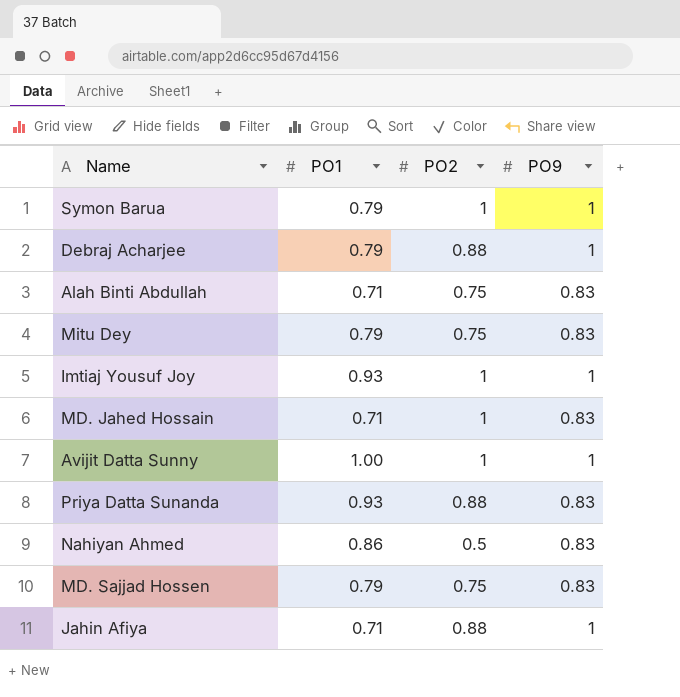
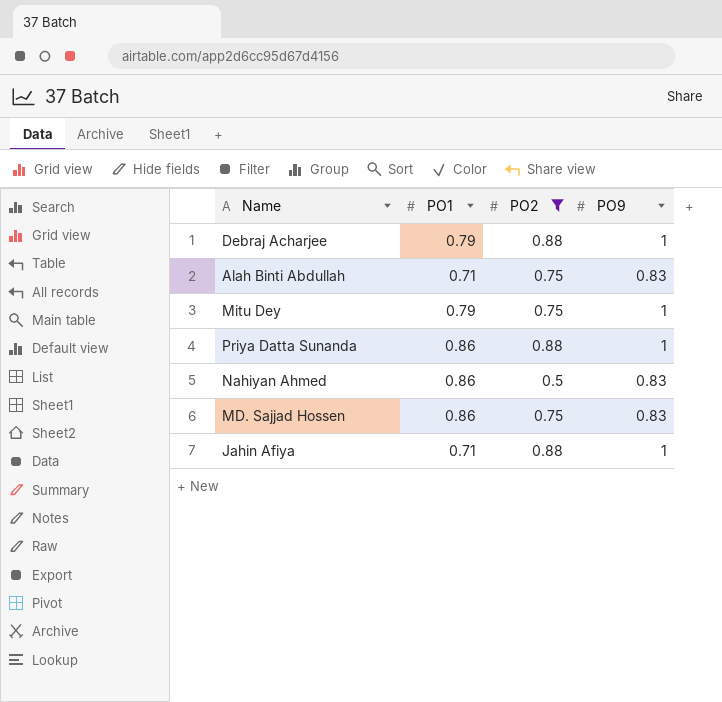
filter: none -> PO2 != 1
Mitu Dey | PO9: 0.83 -> 1
Priya Datta Sunanda | PO1: 0.93 -> 0.86
Priya Datta Sunanda | PO9: 0.83 -> 1
MD. Sajjad Hossen | PO1: 0.79 -> 0.86

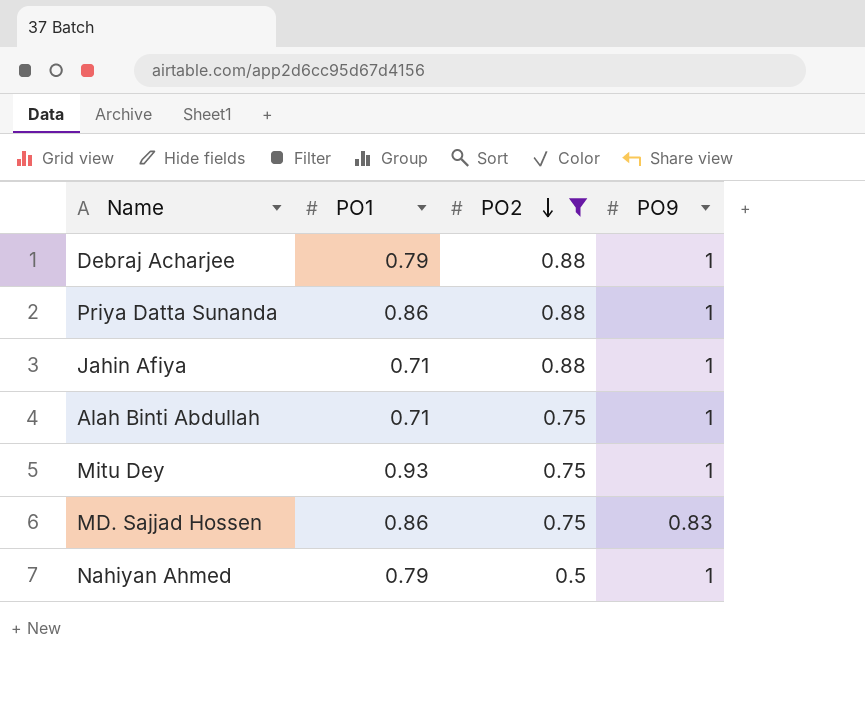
row order: none -> PO2 descending
Alah Binti Abdullah | PO9: 0.83 -> 1
Mitu Dey | PO1: 0.79 -> 0.93
Nahiyan Ahmed | PO1: 0.86 -> 0.79
Nahiyan Ahmed | PO9: 0.83 -> 1

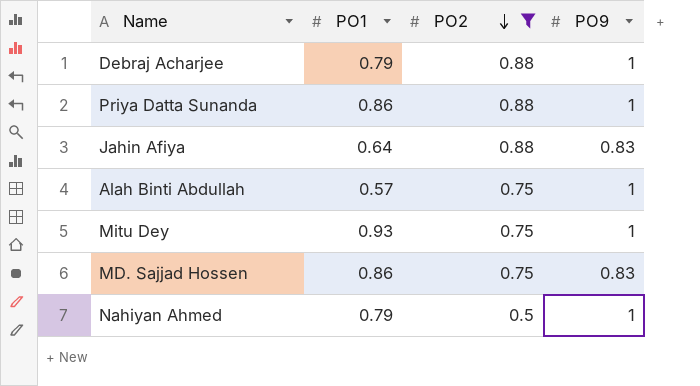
Jahin Afiya | PO1: 0.71 -> 0.64
Jahin Afiya | PO9: 1 -> 0.83
Alah Binti Abdullah | PO1: 0.71 -> 0.57

